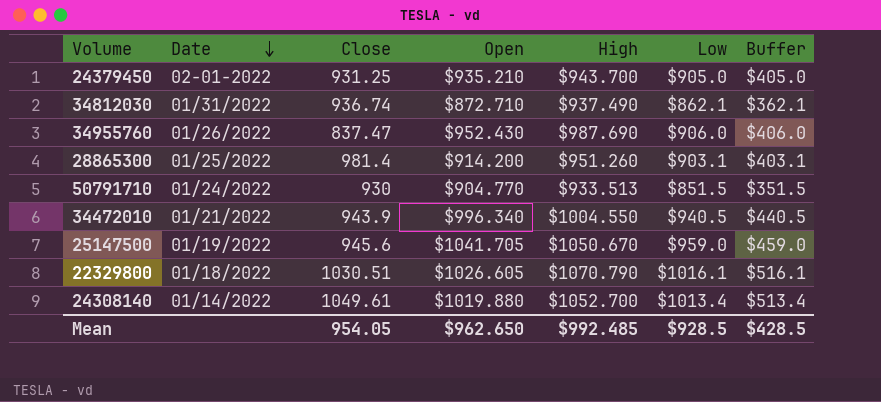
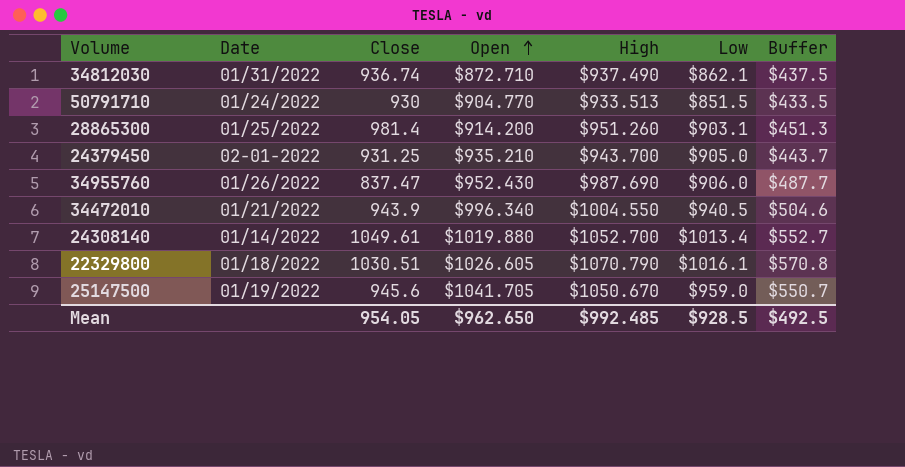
row order: Date descending -> Open ascending
column Buffer | formula: [Low] - 500 -> [High] - 500
Mean | Buffer: $428.5 -> $492.5

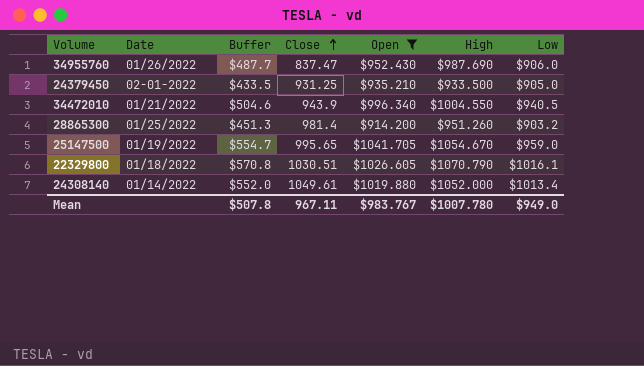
filter: none -> Open >= $914.200
row order: Open ascending -> Close ascending
column Buffer | position: 7 -> 3
24379450 | Buffer: $443.7 -> $433.5
24379450 | High: $943.700 -> $933.500
28865300 | Low: $903.1 -> $903.2
25147500 | Buffer: $550.7 -> $554.7
25147500 | Close: 945.6 -> 995.65
25147500 | High: $1050.670 -> $1054.670
24308140 | Buffer: $552.7 -> $552.0
24308140 | High: $1052.700 -> $1052.000
Mean | Buffer: $492.5 -> $507.8
Mean | Close: 954.05 -> 967.11
Mean | Open: $962.650 -> $983.767
Mean | High: $992.485 -> $1007.780
Mean | Low: $928.5 -> $949.0

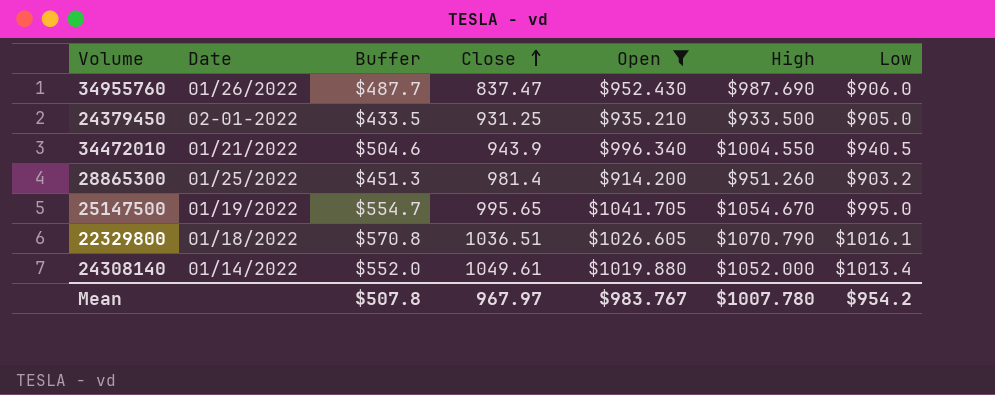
25147500 | Low: $959.0 -> $995.0
22329800 | Close: 1030.51 -> 1036.51
Mean | Close: 967.11 -> 967.97
Mean | Low: $949.0 -> $954.2

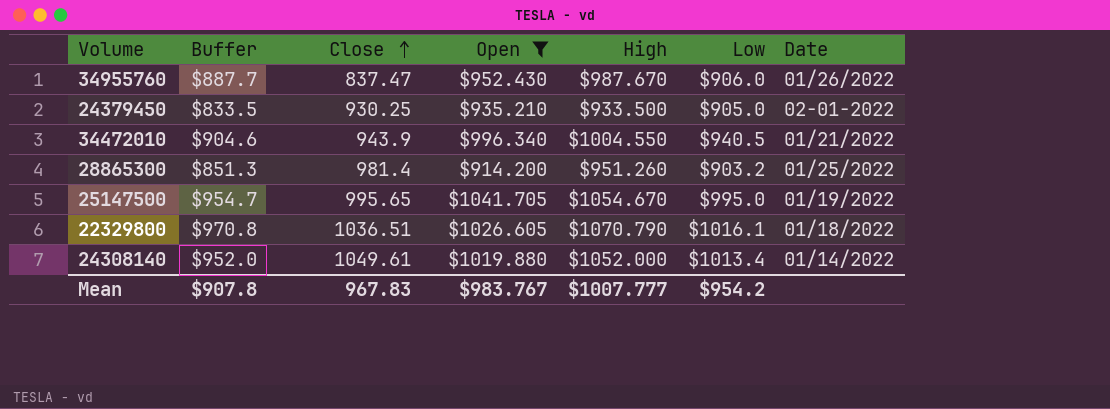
column Buffer | formula: [High] - 500 -> [High] - 100
column Date | position: 2 -> 7
34955760 | High: $987.690 -> $987.670
24379450 | Close: 931.25 -> 930.25
Mean | Buffer: $507.8 -> $907.8
Mean | Close: 967.97 -> 967.83
Mean | High: $1007.780 -> $1007.777

